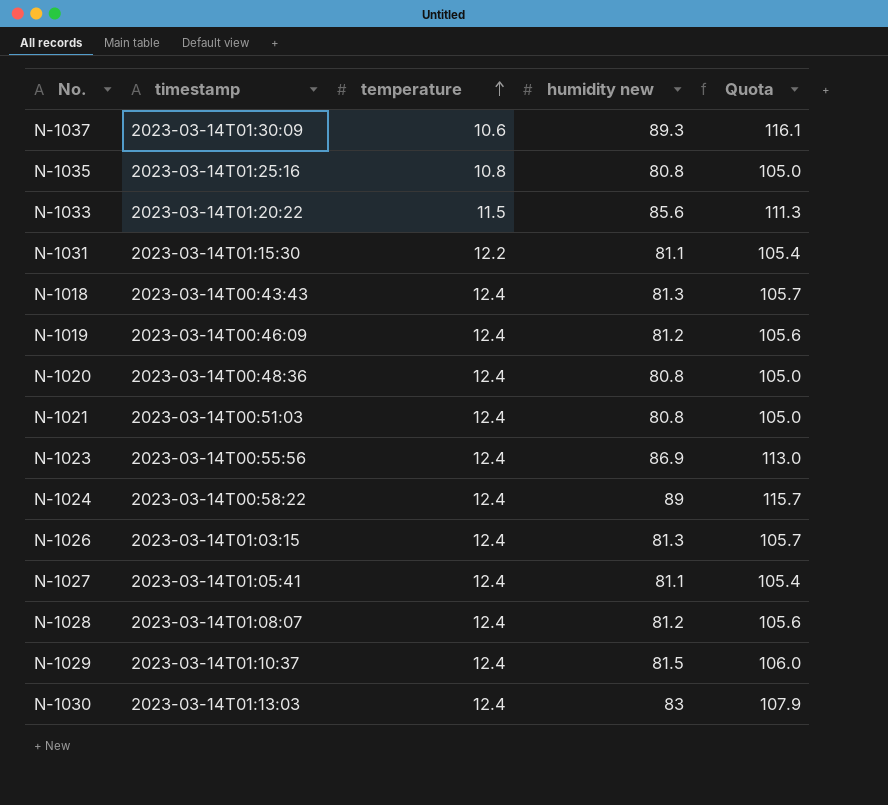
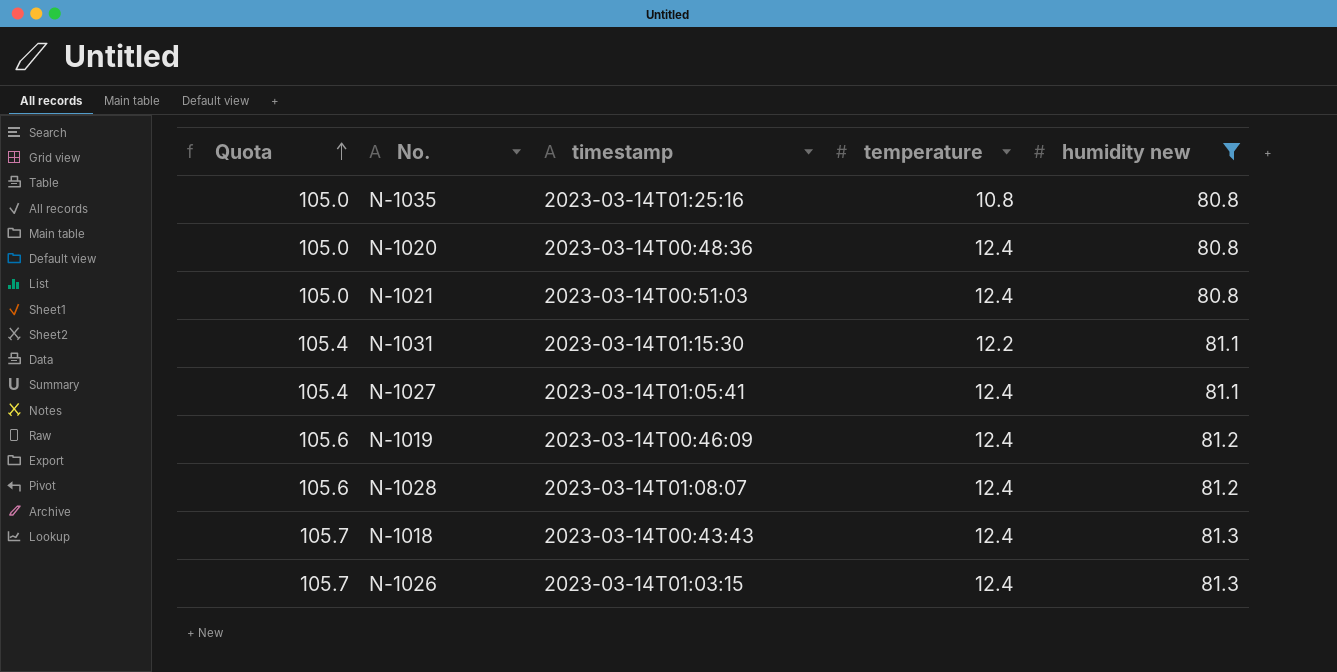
filter: none -> humidity new <= 81.3
row order: temperature ascending -> Quota ascending
column Quota | position: 5 -> 1

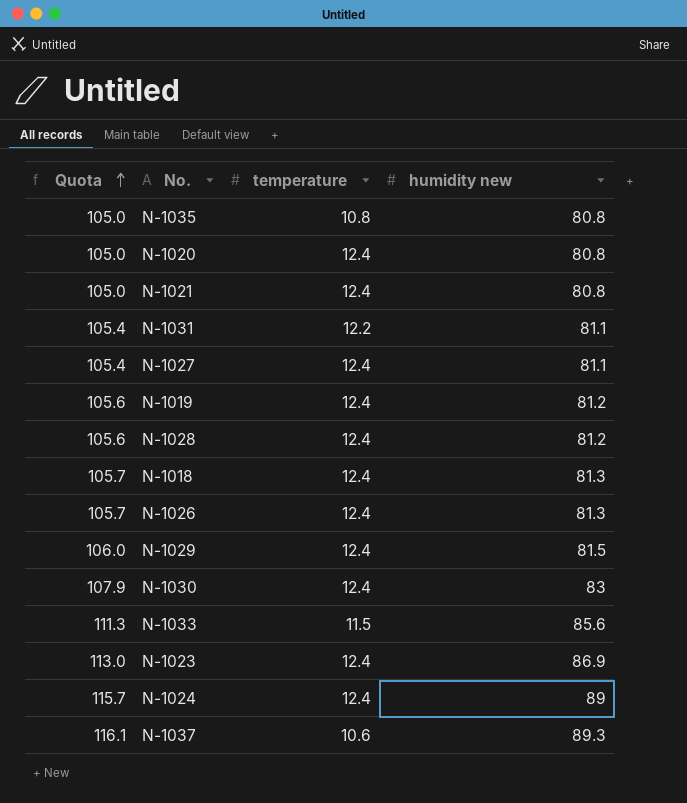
filter: humidity new <= 81.3 -> none
column timestamp | position: 3 -> none

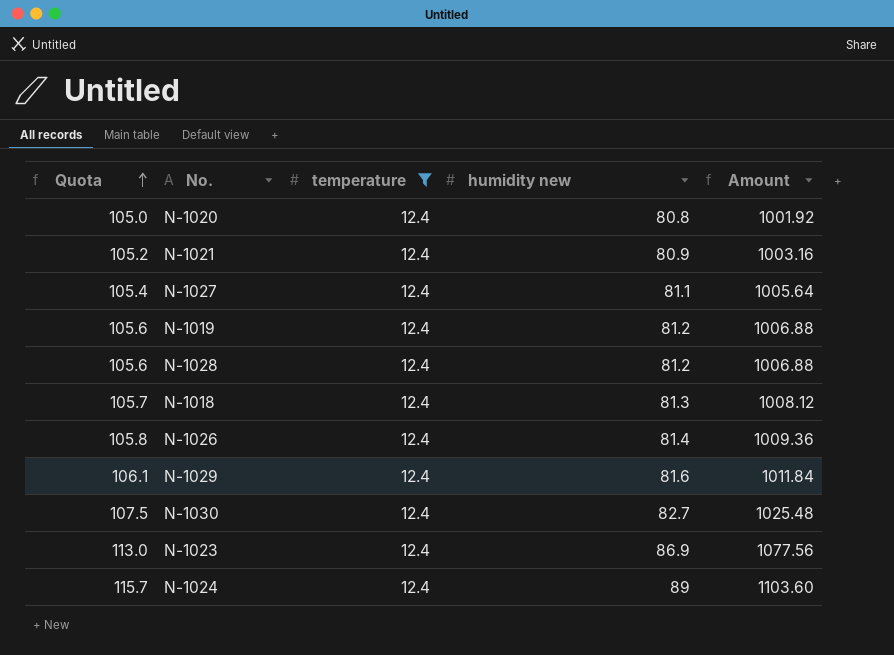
filter: none -> temperature = 12.4
column Amount | formula: none -> [temperature] * [humidity new]
N-1021 | Quota: 105.0 -> 105.2
N-1021 | humidity new: 80.8 -> 80.9
N-1026 | Quota: 105.7 -> 105.8
N-1026 | humidity new: 81.3 -> 81.4
N-1029 | Quota: 106.0 -> 106.1
N-1029 | humidity new: 81.5 -> 81.6
N-1030 | Quota: 107.9 -> 107.5
N-1030 | humidity new: 83 -> 82.7

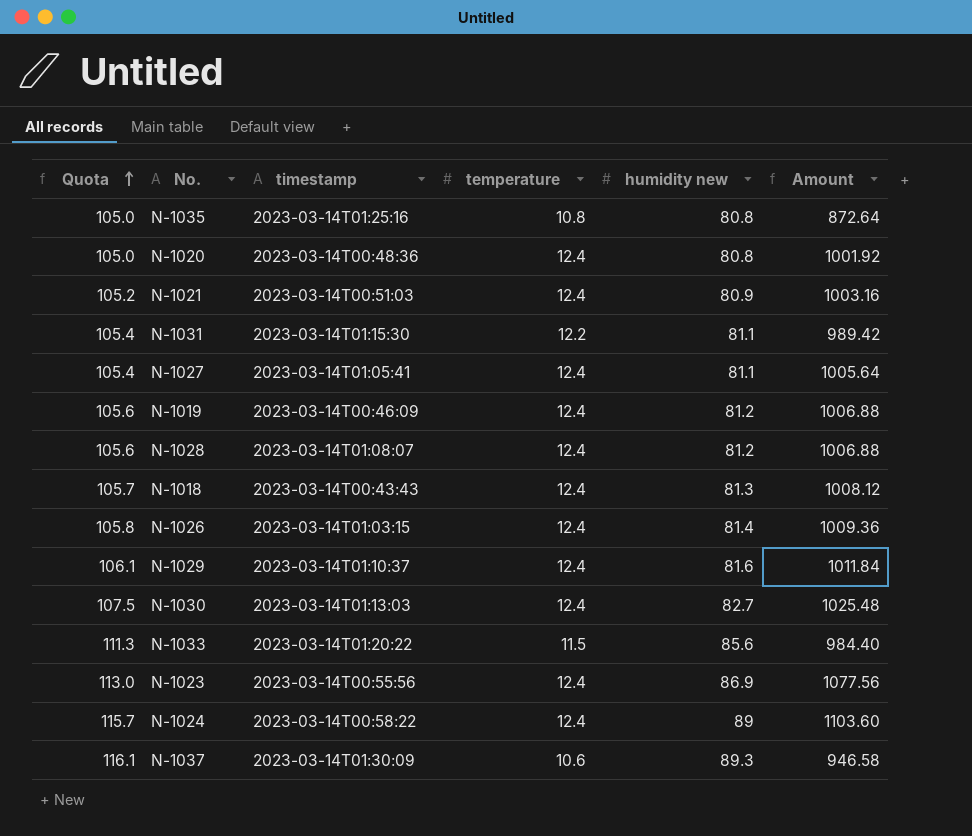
filter: temperature = 12.4 -> none
column timestamp | position: none -> 3

